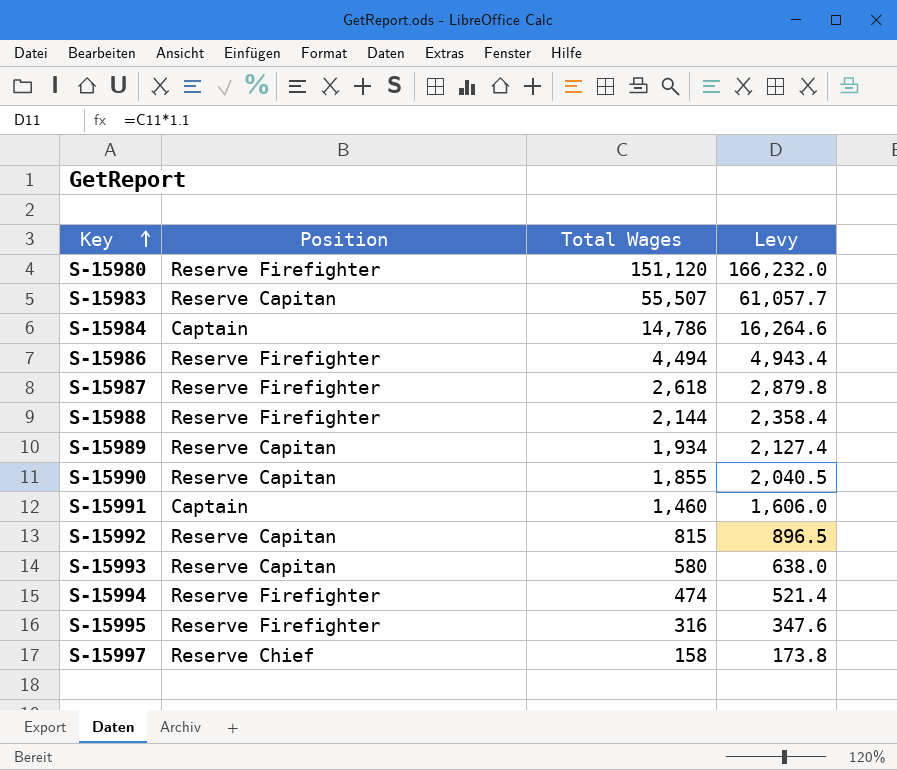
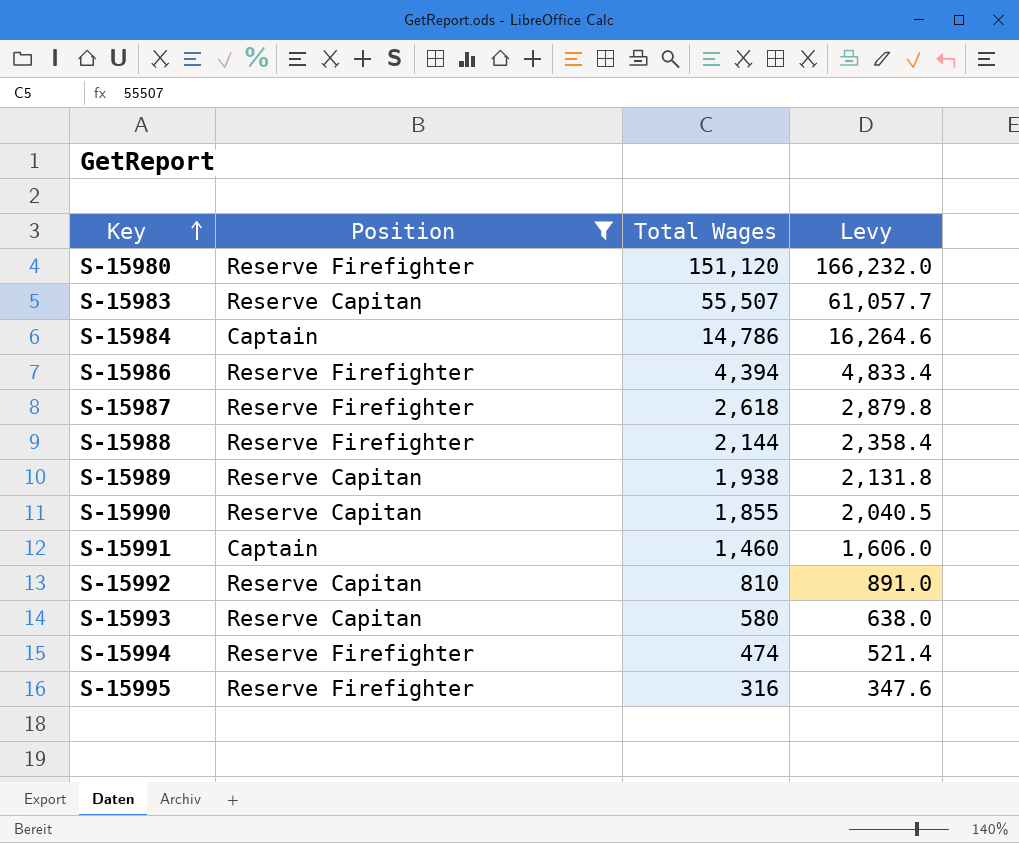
filter: none -> Position != Reserve Chief
S-15986 | Total Wages: 4,494 -> 4,394
S-15986 | Levy: 4,943.4 -> 4,833.4
S-15989 | Total Wages: 1,934 -> 1,938
S-15989 | Levy: 2,127.4 -> 2,131.8
S-15992 | Total Wages: 815 -> 810
S-15992 | Levy: 896.5 -> 891.0

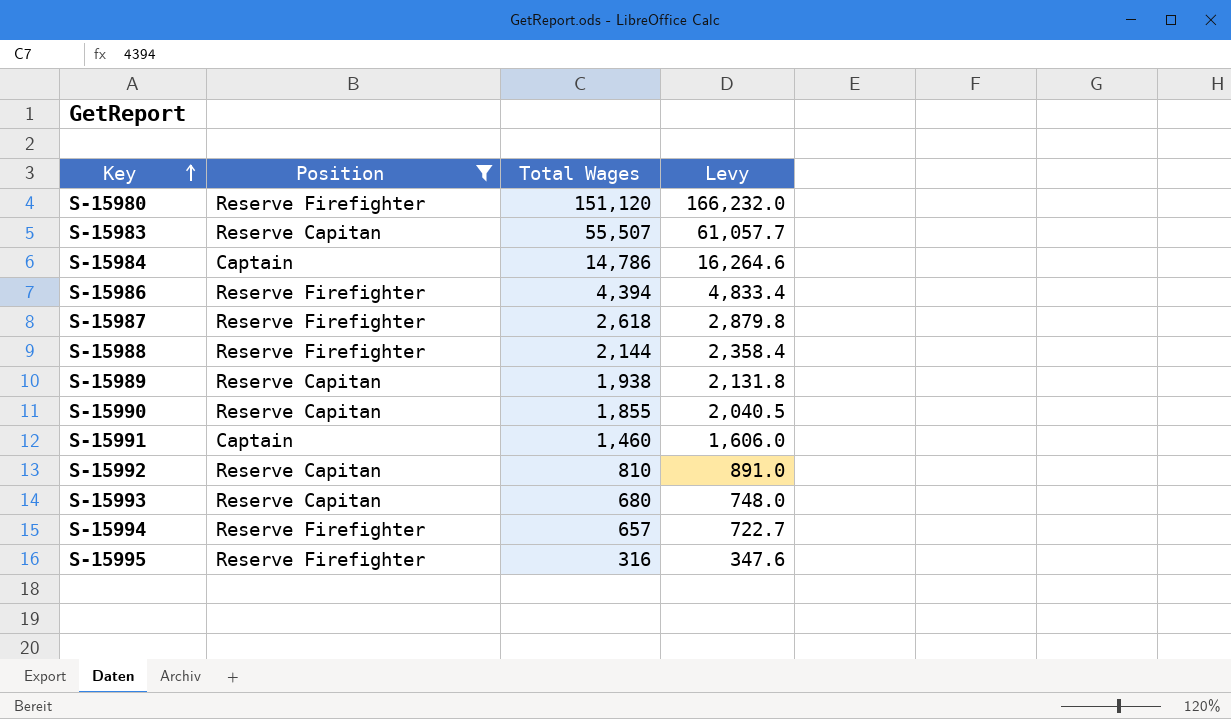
S-15993 | Total Wages: 580 -> 680
S-15993 | Levy: 638.0 -> 748.0
S-15994 | Total Wages: 474 -> 657
S-15994 | Levy: 521.4 -> 722.7

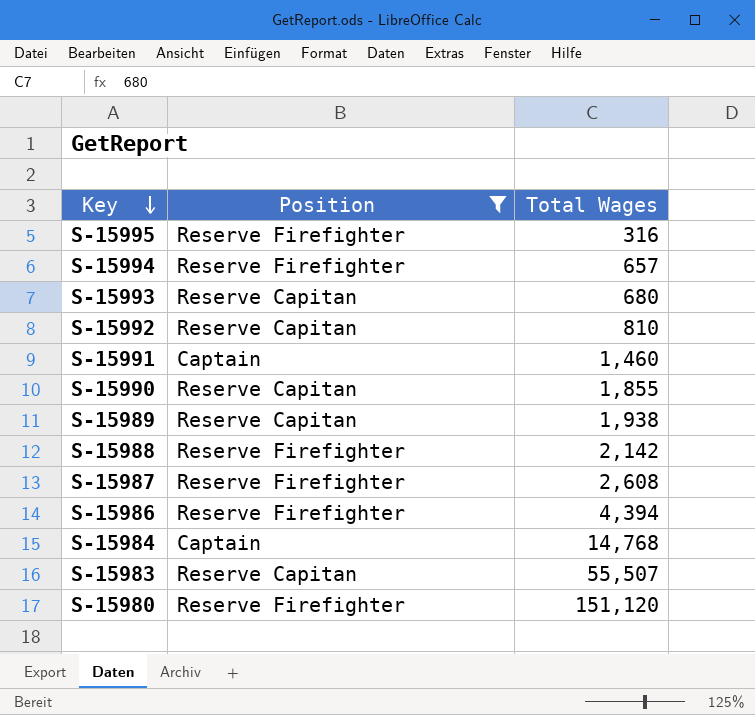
row order: Key ascending -> Key descending
column Levy | formula: [Total Wages] * 1.1 -> none
S-15988 | Total Wages: 2,144 -> 2,142
S-15987 | Total Wages: 2,618 -> 2,608
S-15984 | Total Wages: 14,786 -> 14,768

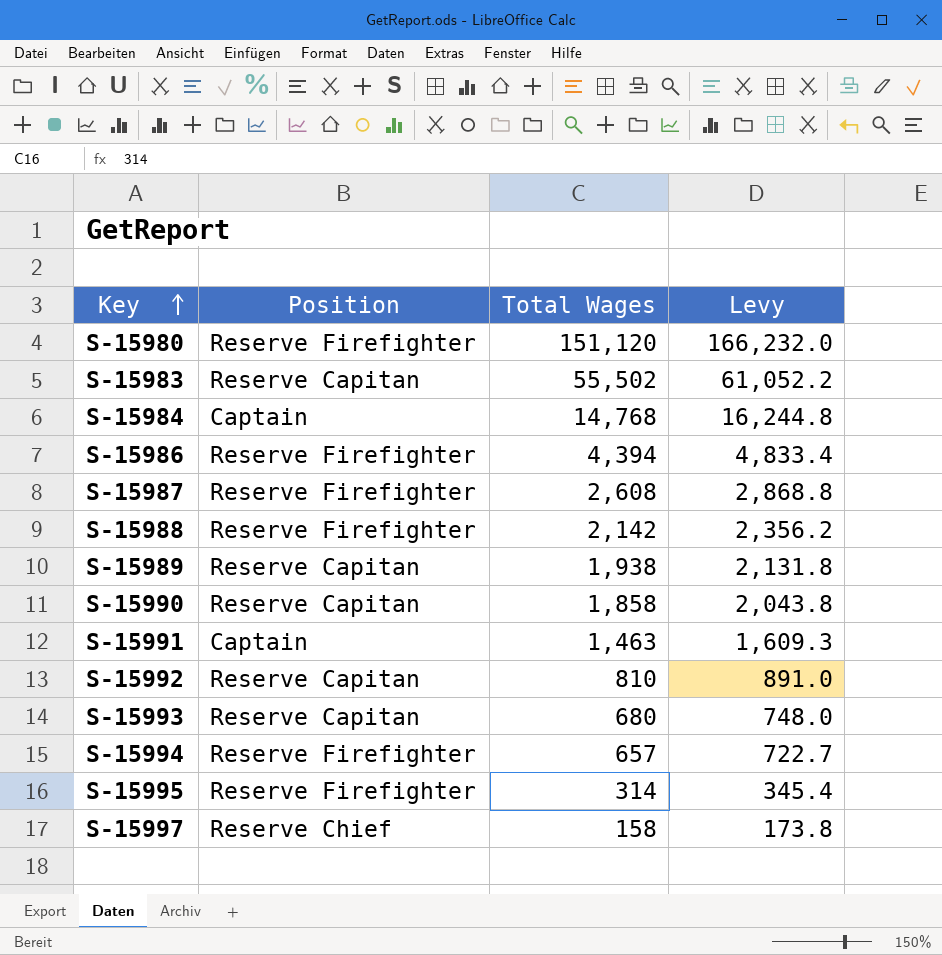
filter: Position != Reserve Chief -> none
row order: Key descending -> Key ascending
column Levy | formula: none -> [Total Wages] * 1.1
S-15983 | Total Wages: 55,507 -> 55,502
S-15990 | Total Wages: 1,855 -> 1,858
S-15991 | Total Wages: 1,460 -> 1,463
S-15995 | Total Wages: 316 -> 314

